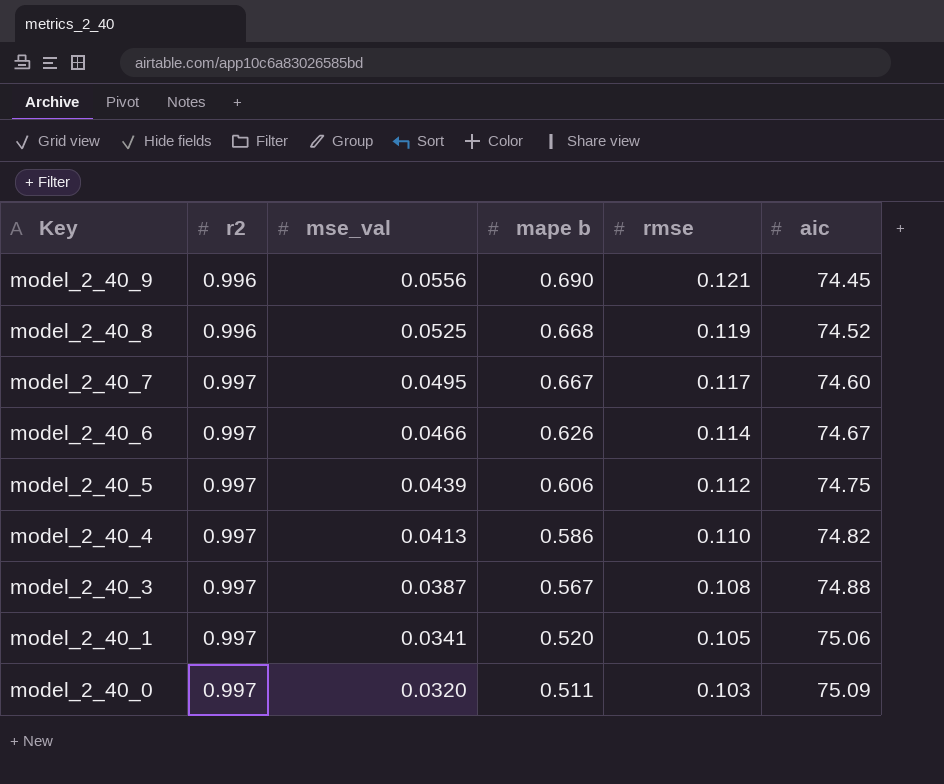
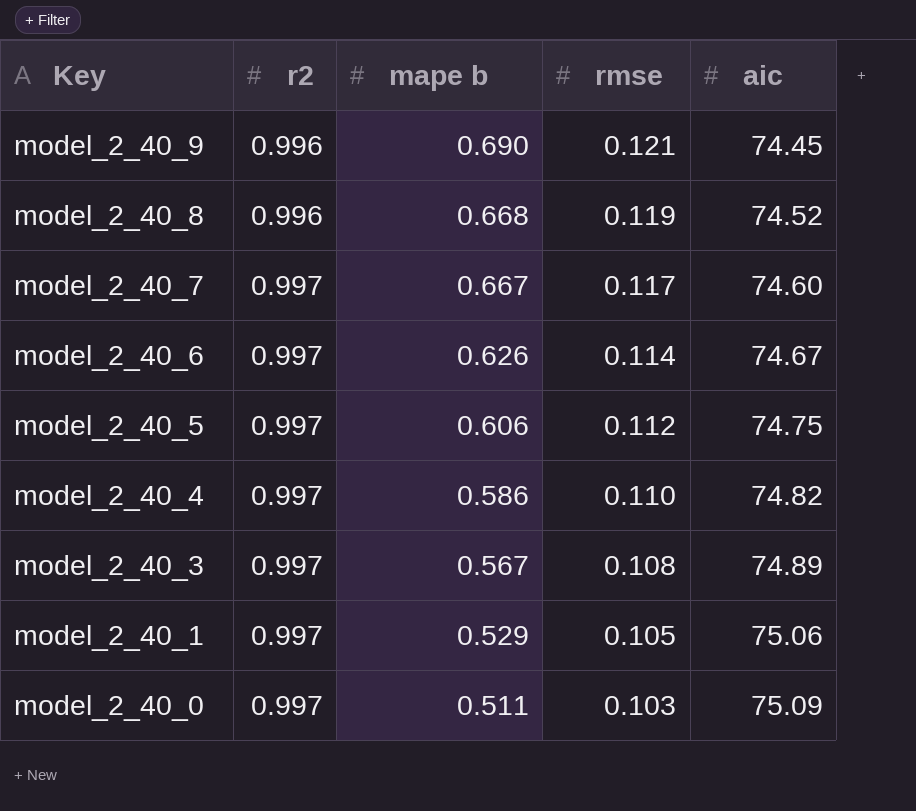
column mse_val | position: 3 -> none
model_2_40_3 | aic: 74.88 -> 74.89
model_2_40_1 | mape b: 0.520 -> 0.529

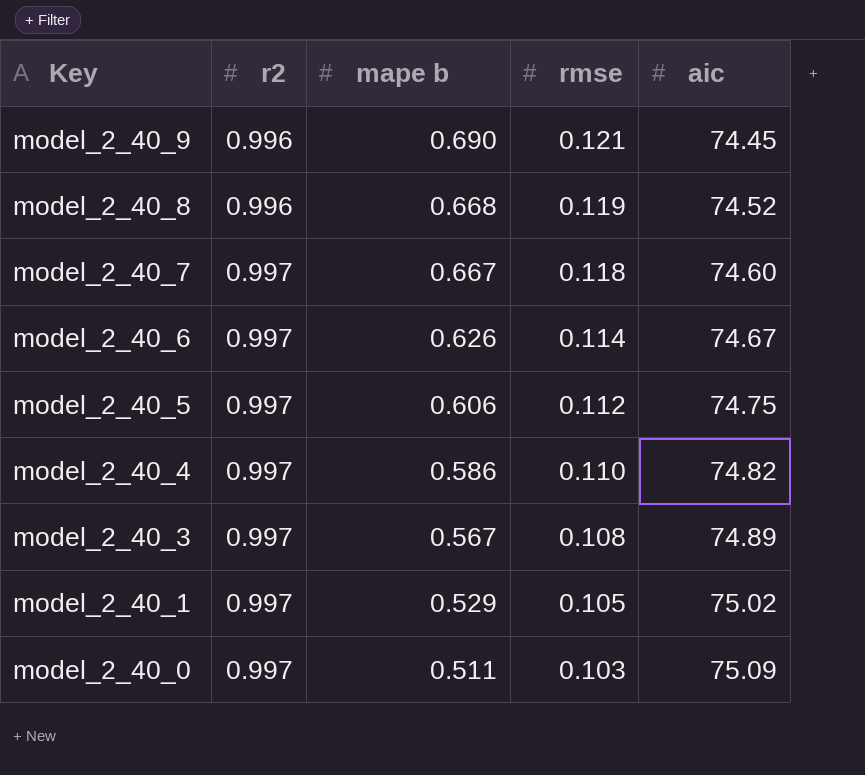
model_2_40_7 | rmse: 0.117 -> 0.118
model_2_40_1 | aic: 75.06 -> 75.02

